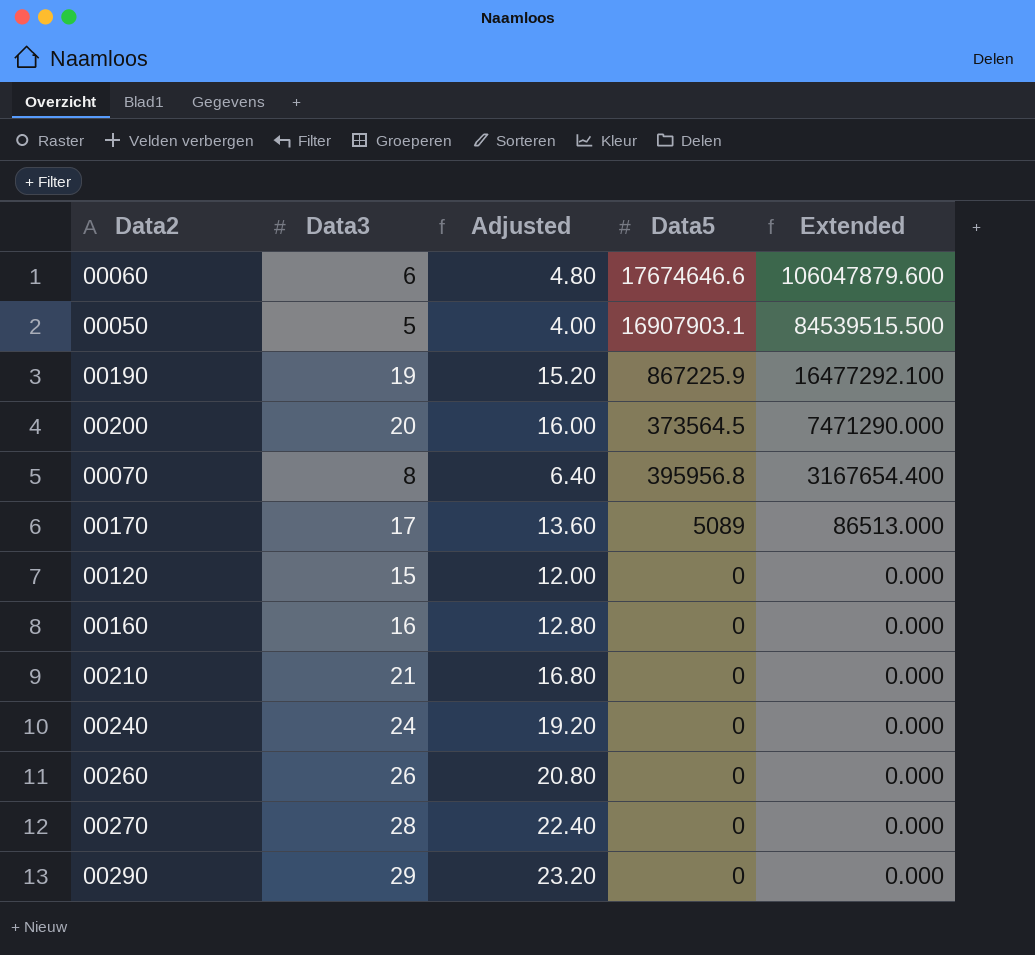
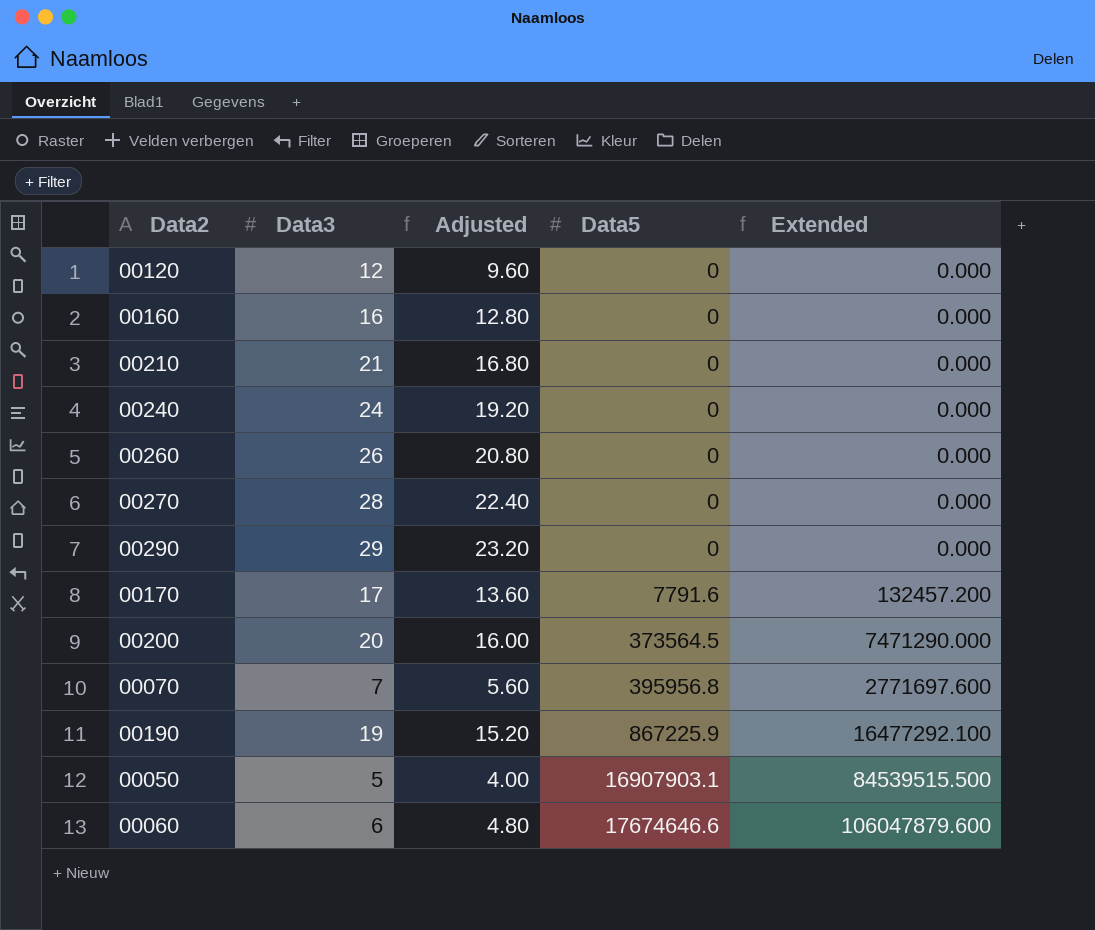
row order: Extended descending -> Data5 ascending
00120 | Data3: 15 -> 12
00120 | Adjusted: 12.00 -> 9.60
00170 | Data5: 5089 -> 7791.6
00170 | Extended: 86513.000 -> 132457.200
00070 | Data3: 8 -> 7
00070 | Adjusted: 6.40 -> 5.60
00070 | Extended: 3167654.400 -> 2771697.600

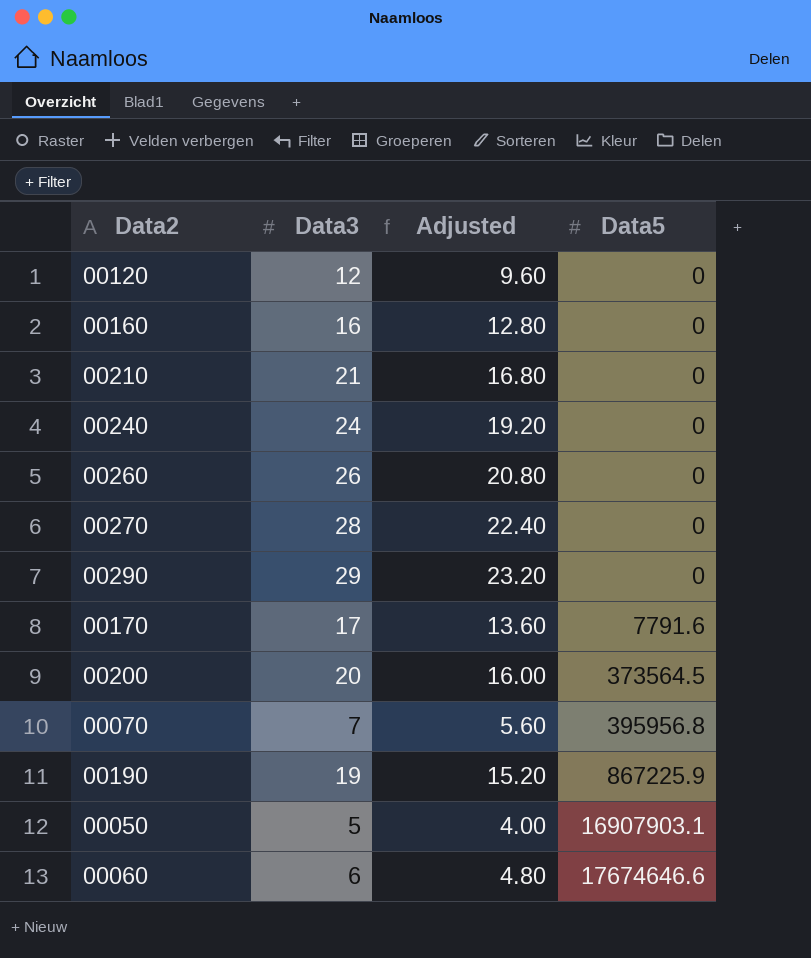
column Extended | formula: [Data3] * [Data5] -> none

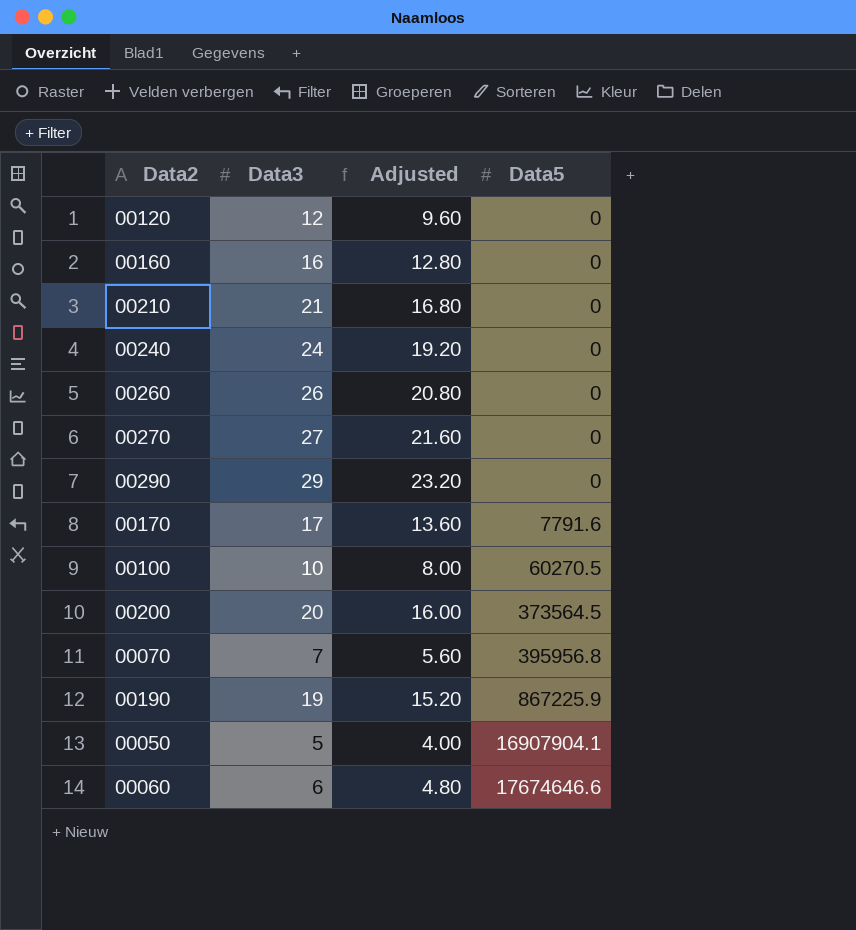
00270 | Data3: 28 -> 27
00270 | Adjusted: 22.40 -> 21.60
row 00100: none -> 10 | 8.00 | 60270.5
00050 | Data5: 16907903.1 -> 16907904.1

